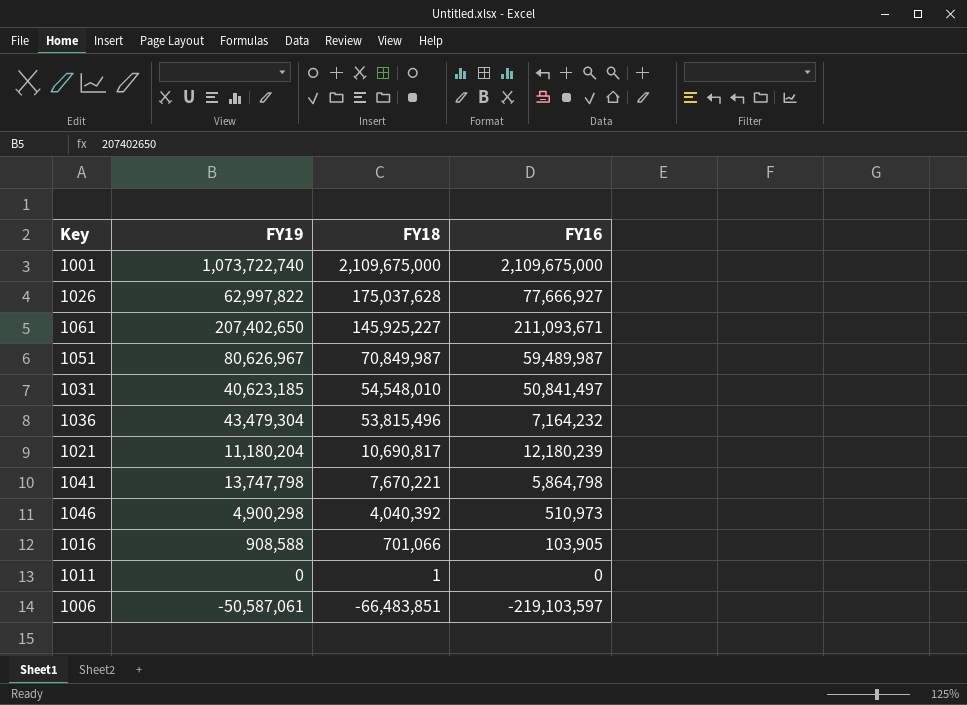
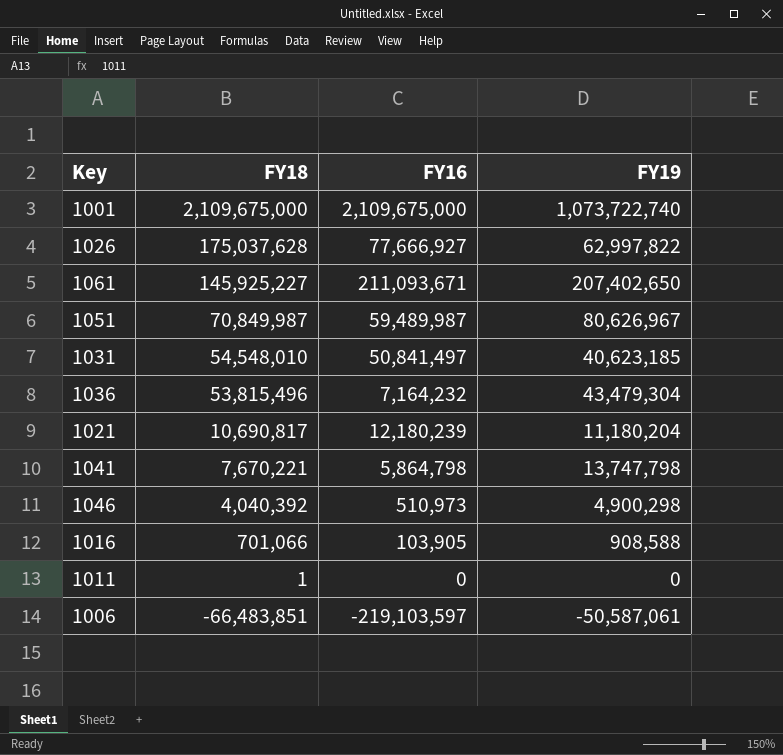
column FY19 | position: 2 -> 4

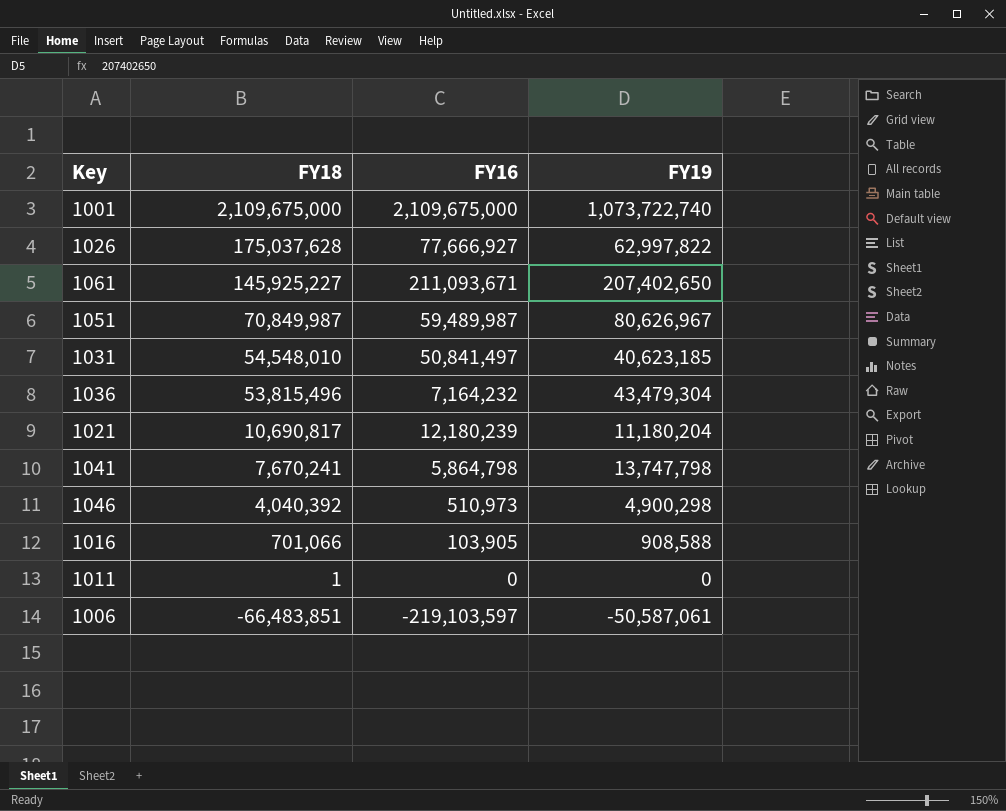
1041 | FY18: 7,670,221 -> 7,670,241

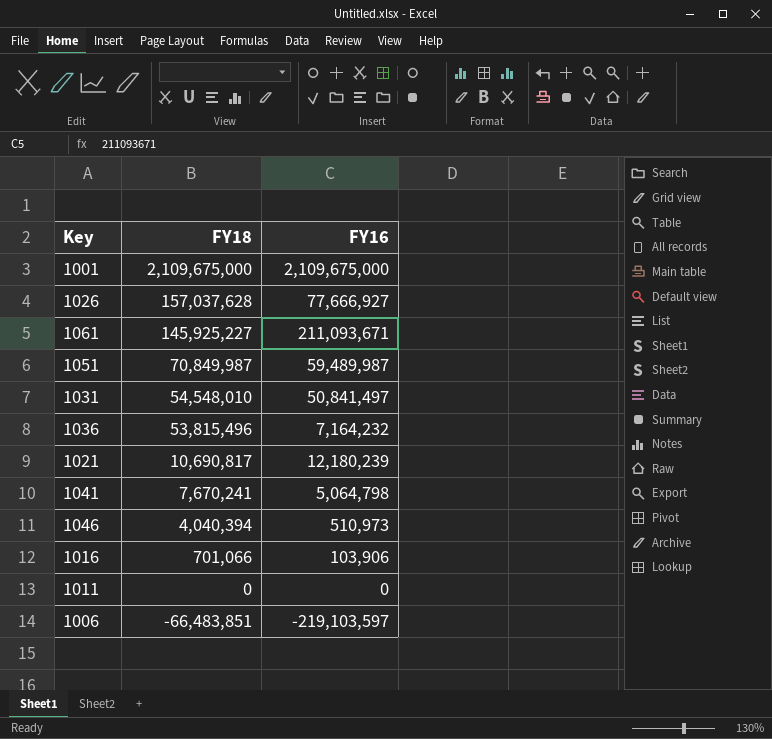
column FY19 | position: 4 -> none
1026 | FY18: 175,037,628 -> 157,037,628
1041 | FY16: 5,864,798 -> 5,064,798
1046 | FY18: 4,040,392 -> 4,040,394
1016 | FY16: 103,905 -> 103,906
1011 | FY18: 1 -> 0

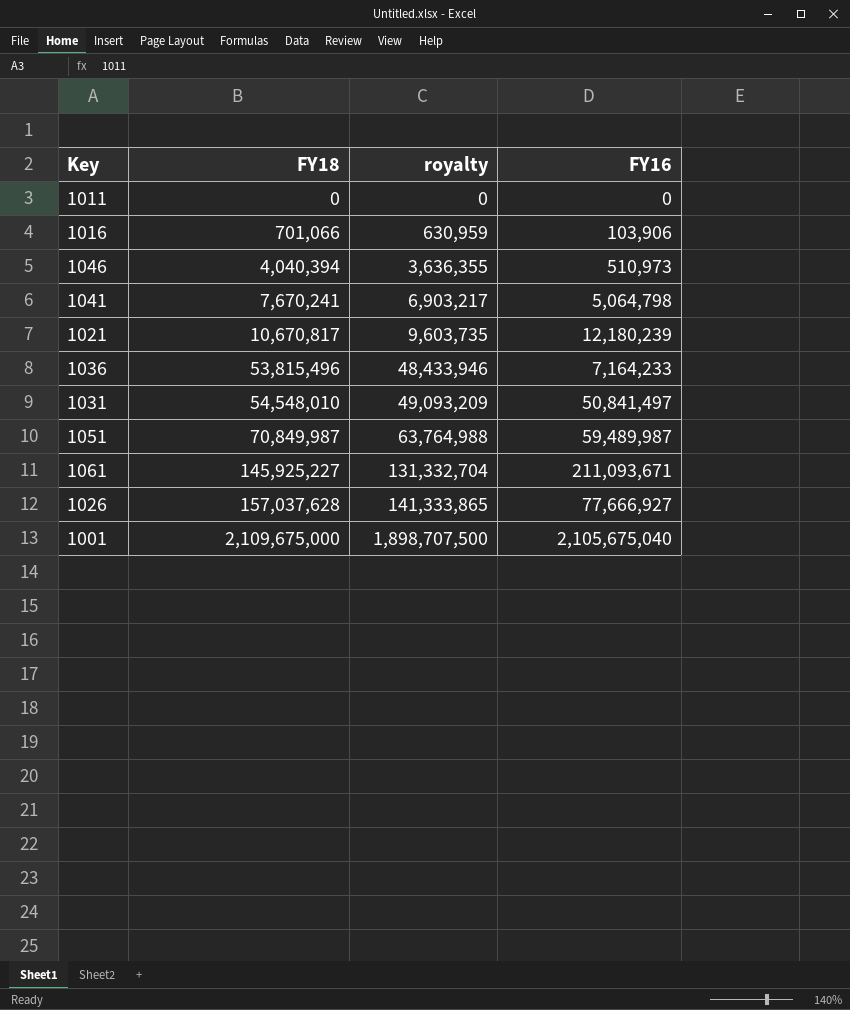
row order: FY18 descending -> FY18 ascending
column royalty | formula: none -> [FY18] * 0.9
row 1006: -66,483,851 | -219,103,597 -> none
1021 | FY18: 10,690,817 -> 10,670,817
1036 | FY16: 7,164,232 -> 7,164,233
1001 | FY16: 2,109,675,000 -> 2,105,675,040

